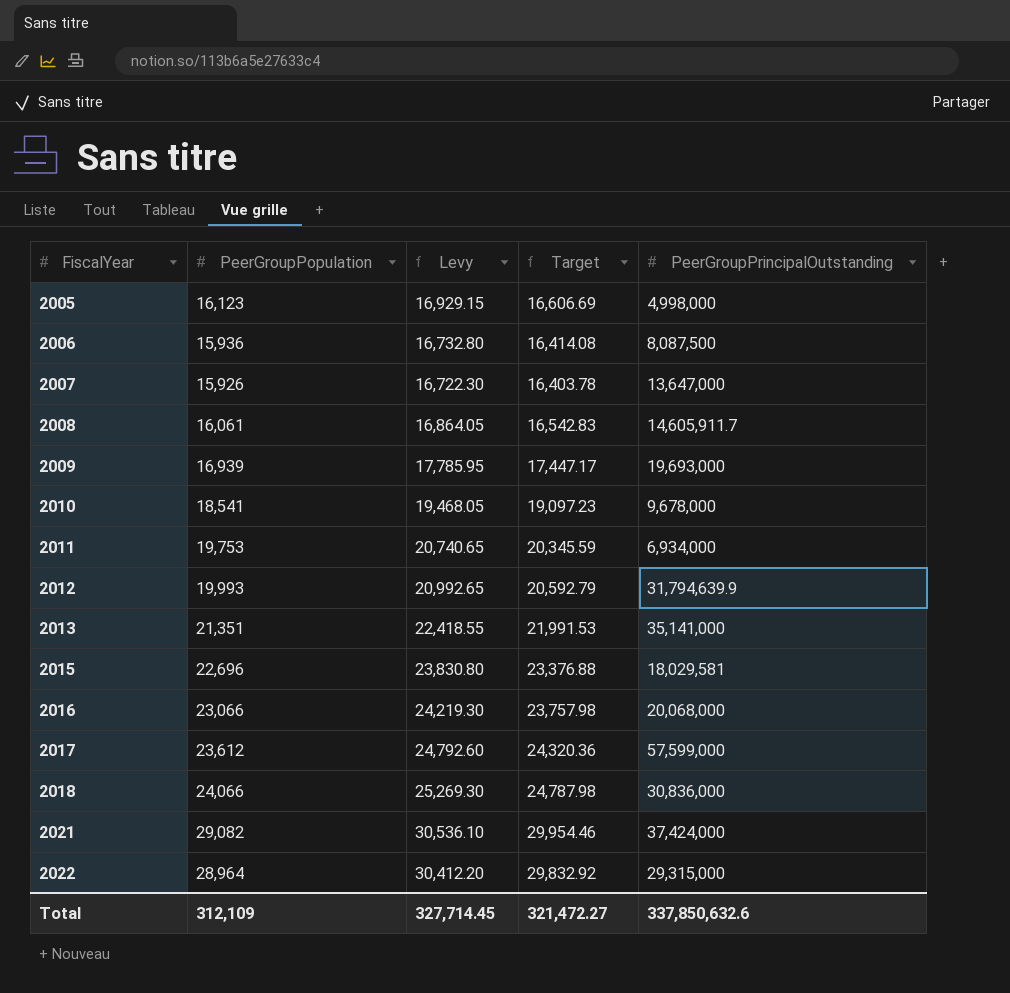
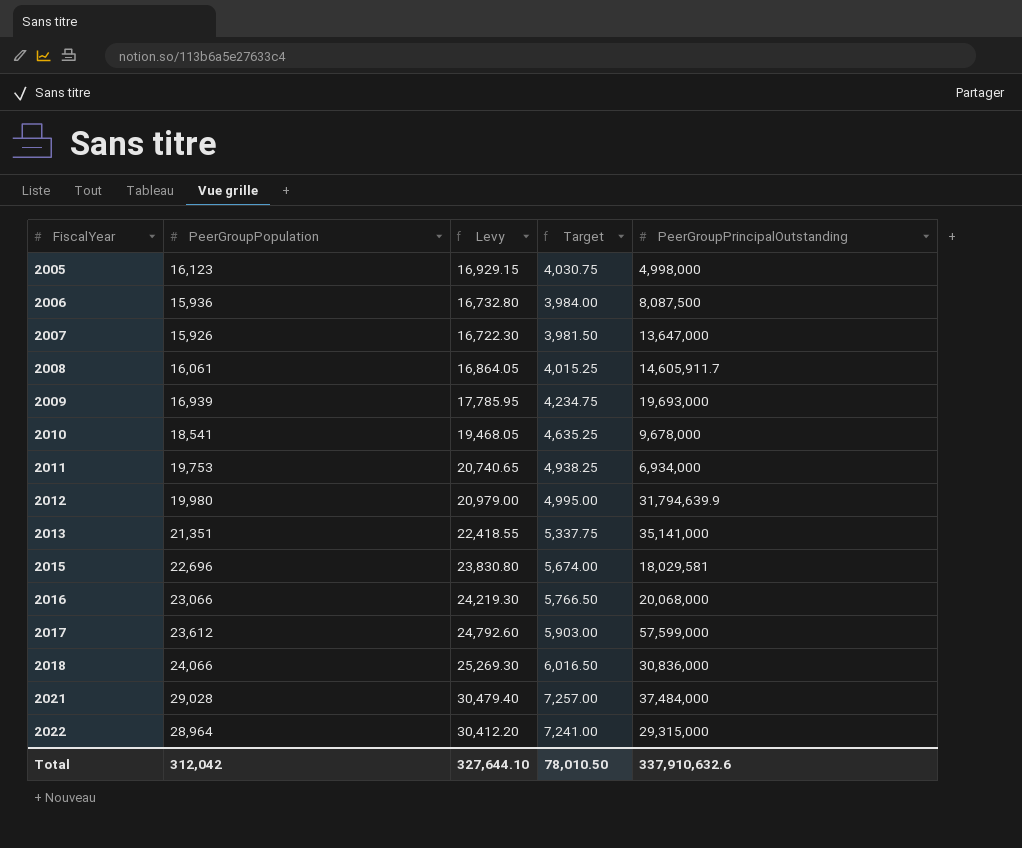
column Target | formula: [PeerGroupPopulation] * 1.03 -> [PeerGroupPopulation] * 0.25
2012 | PeerGroupPopulation: 19,993 -> 19,980
2012 | Levy: 20,992.65 -> 20,979.00
2021 | PeerGroupPopulation: 29,082 -> 29,028
2021 | Levy: 30,536.10 -> 30,479.40
2021 | PeerGroupPrincipalOutstanding: 37,424,000 -> 37,484,000
Total | PeerGroupPopulation: 312,109 -> 312,042
Total | Levy: 327,714.45 -> 327,644.10
Total | Target: 321,472.27 -> 78,010.50
Total | PeerGroupPrincipalOutstanding: 337,850,632.6 -> 337,910,632.6

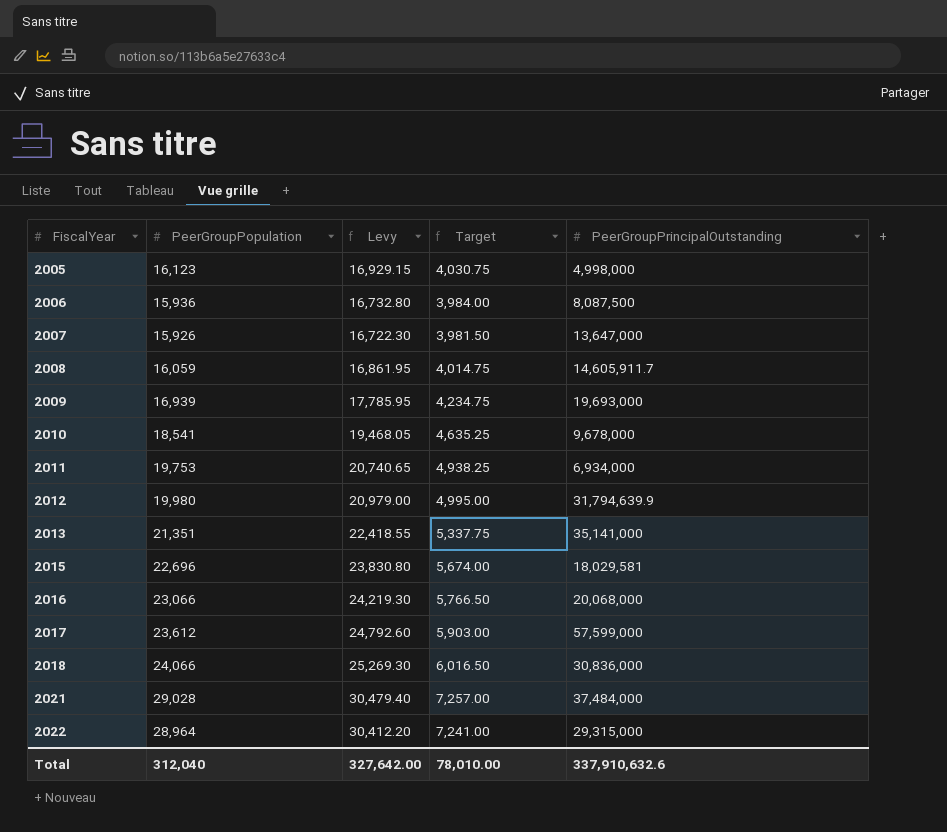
2008 | PeerGroupPopulation: 16,061 -> 16,059
2008 | Levy: 16,864.05 -> 16,861.95
2008 | Target: 4,015.25 -> 4,014.75
Total | PeerGroupPopulation: 312,042 -> 312,040
Total | Levy: 327,644.10 -> 327,642.00
Total | Target: 78,010.50 -> 78,010.00

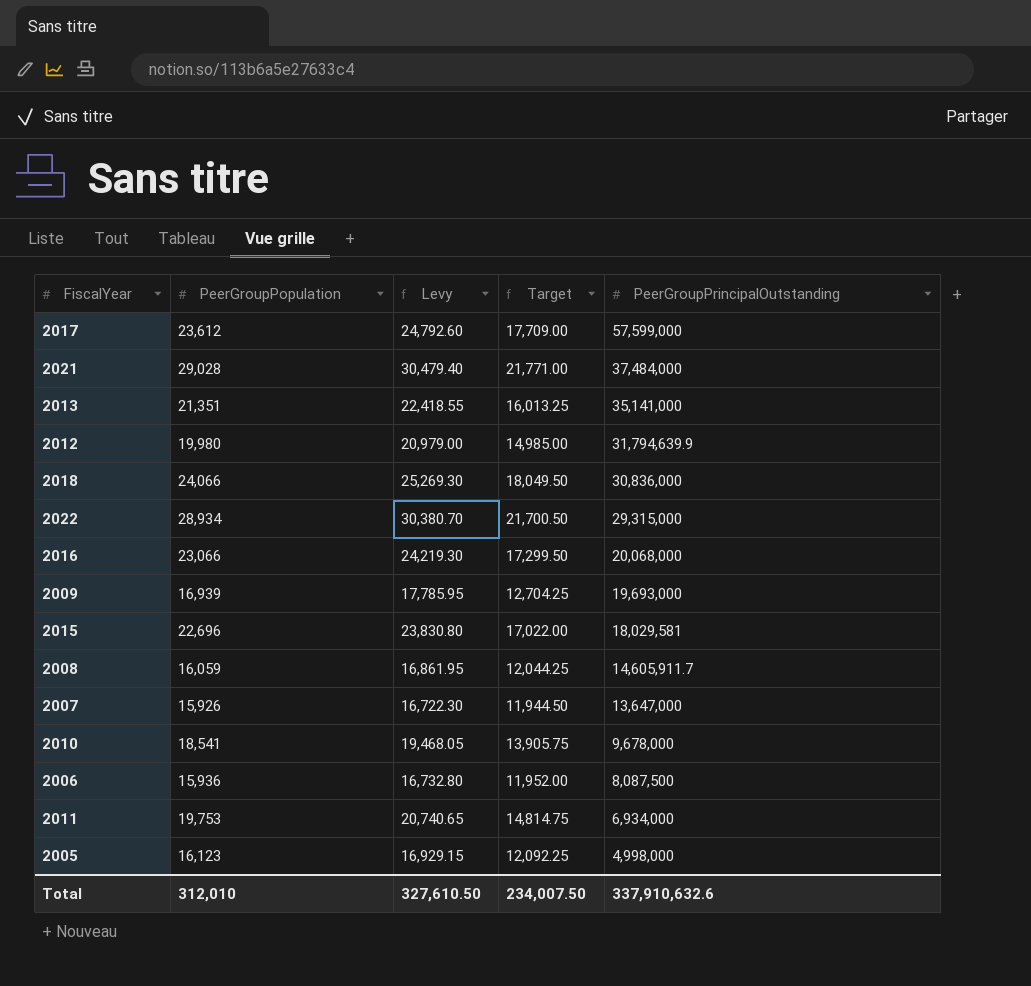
row order: FiscalYear ascending -> PeerGroupPrincipalOutstanding descending
column Target | formula: [PeerGroupPopulation] * 0.25 -> [PeerGroupPopulation] * 0.75
2022 | PeerGroupPopulation: 28,964 -> 28,934
2022 | Levy: 30,412.20 -> 30,380.70
Total | PeerGroupPopulation: 312,040 -> 312,010
Total | Levy: 327,642.00 -> 327,610.50
Total | Target: 78,010.00 -> 234,007.50

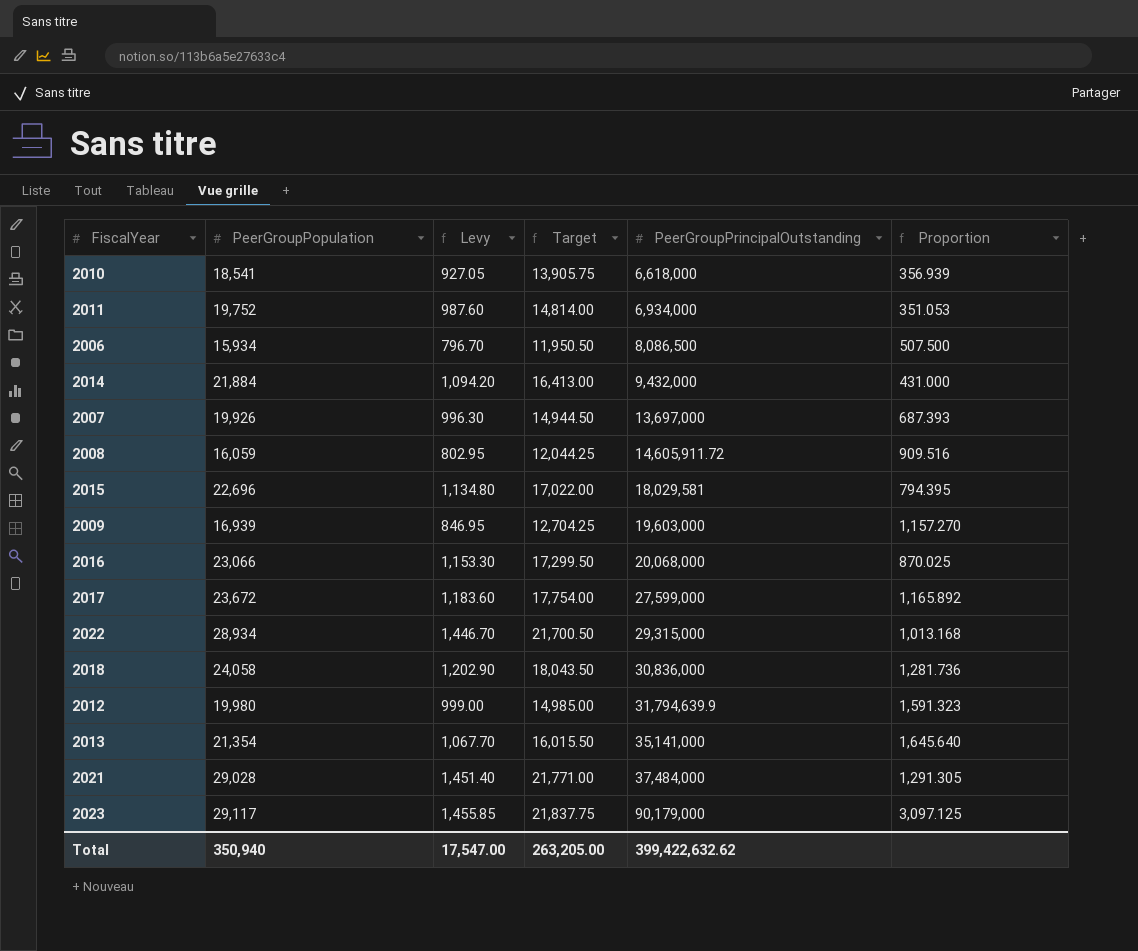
row order: PeerGroupPrincipalOutstanding descending -> PeerGroupPrincipalOutstanding ascending
column Levy | formula: [PeerGroupPopulation] * 1.05 -> [PeerGroupPopulation] * 0.05
column Proportion | formula: none -> [PeerGroupPrincipalOutstanding] / [PeerGroupPopulation]
row 2005: 16,123 | 16,929.15 | 12,092.25 | 4,998,000 -> none
2010 | PeerGroupPrincipalOutstanding: 9,678,000 -> 6,618,000
2011 | PeerGroupPopulation: 19,753 -> 19,752
2011 | Target: 14,814.75 -> 14,814.00
2006 | PeerGroupPopulation: 15,936 -> 15,934
2006 | Target: 11,952.00 -> 11,950.50
2006 | PeerGroupPrincipalOutstanding: 8,087,500 -> 8,086,500
row 2014: none -> 21,884 | 1,094.20 | 16,413.00 | 9,432,000 | 431.000
2007 | PeerGroupPopulation: 15,926 -> 19,926
2007 | Target: 11,944.50 -> 14,944.50
2007 | PeerGroupPrincipalOutstanding: 13,647,000 -> 13,697,000
2008 | PeerGroupPrincipalOutstanding: 14,605,911.7 -> 14,605,911.72
2009 | PeerGroupPrincipalOutstanding: 19,693,000 -> 19,603,000
2017 | PeerGroupPopulation: 23,612 -> 23,672
2017 | Target: 17,709.00 -> 17,754.00
2017 | PeerGroupPrincipalOutstanding: 57,599,000 -> 27,599,000
2018 | PeerGroupPopulation: 24,066 -> 24,058
2018 | Target: 18,049.50 -> 18,043.50
2013 | PeerGroupPopulation: 21,351 -> 21,354
2013 | Target: 16,013.25 -> 16,015.50
row 2023: none -> 29,117 | 1,455.85 | 21,837.75 | 90,179,000 | 3,097.125
Total | PeerGroupPopulation: 312,010 -> 350,940
Total | Levy: 327,610.50 -> 17,547.00
Total | Target: 234,007.50 -> 263,205.00
Total | PeerGroupPrincipalOutstanding: 337,910,632.6 -> 399,422,632.62

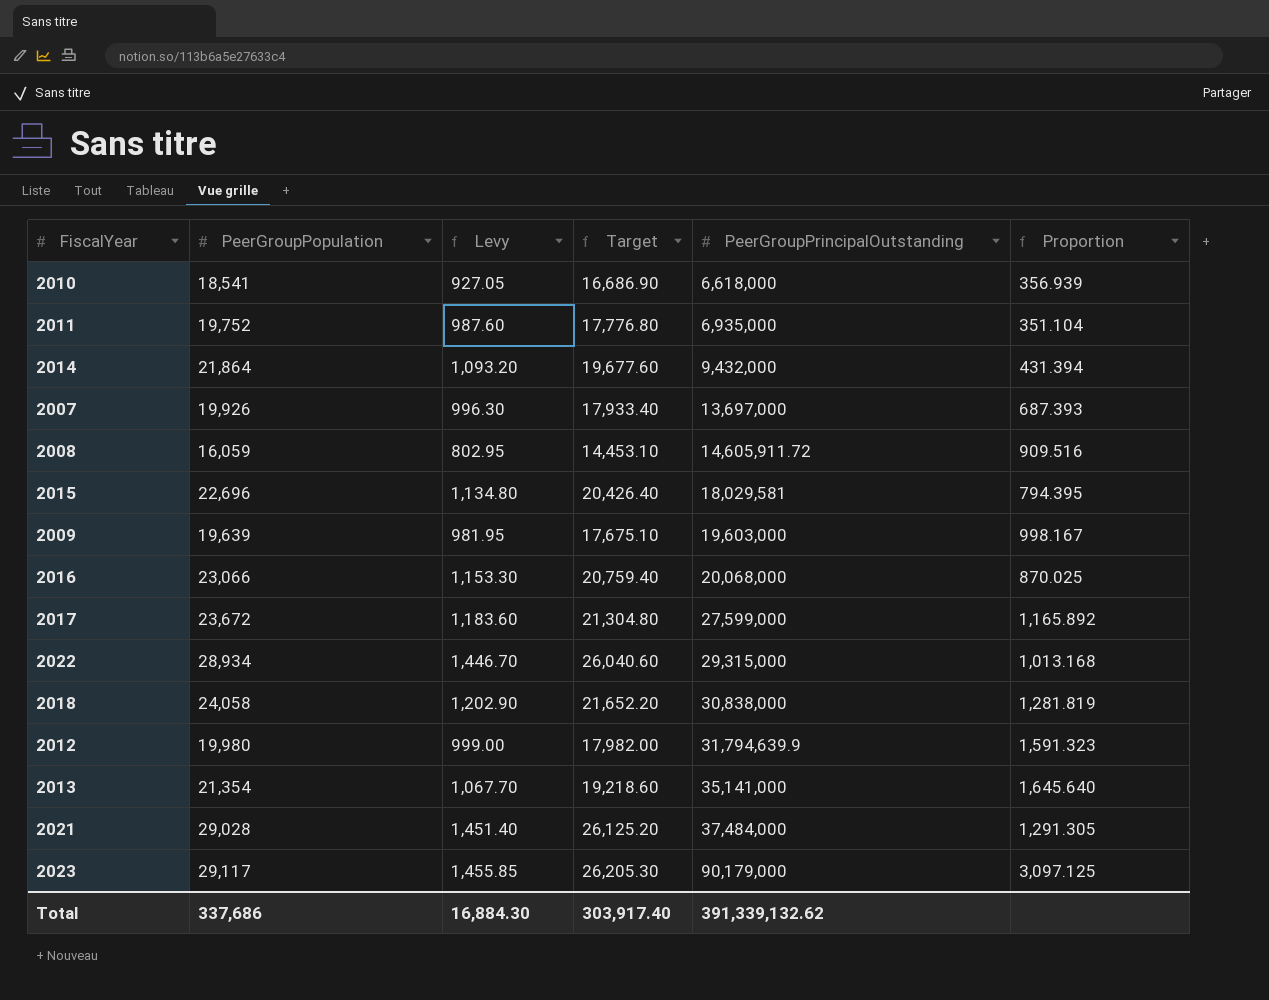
column Target | formula: [PeerGroupPopulation] * 0.75 -> [PeerGroupPopulation] * 0.9
row 2006: 15,934 | 796.70 | 11,950.50 | 8,086,500 | 507.500 -> none
2011 | PeerGroupPrincipalOutstanding: 6,934,000 -> 6,935,000
2011 | Proportion: 351.053 -> 351.104
2014 | PeerGroupPopulation: 21,884 -> 21,864
2014 | Levy: 1,094.20 -> 1,093.20
2014 | Proportion: 431.000 -> 431.394
2009 | PeerGroupPopulation: 16,939 -> 19,639
2009 | Levy: 846.95 -> 981.95
2009 | Proportion: 1,157.270 -> 998.167
2018 | PeerGroupPrincipalOutstanding: 30,836,000 -> 30,838,000
2018 | Proportion: 1,281.736 -> 1,281.819
Total | PeerGroupPopulation: 350,940 -> 337,686
Total | Levy: 17,547.00 -> 16,884.30
Total | Target: 263,205.00 -> 303,917.40
Total | PeerGroupPrincipalOutstanding: 399,422,632.62 -> 391,339,132.62

